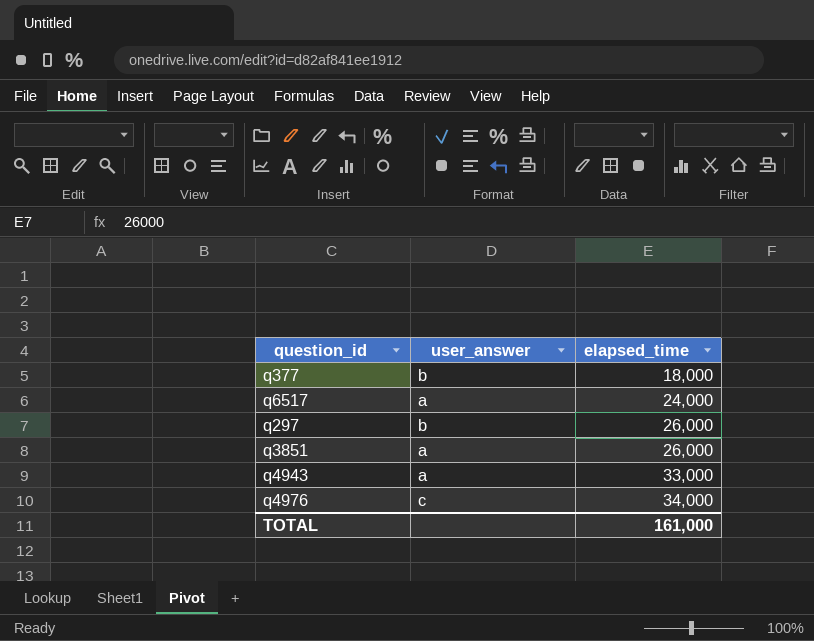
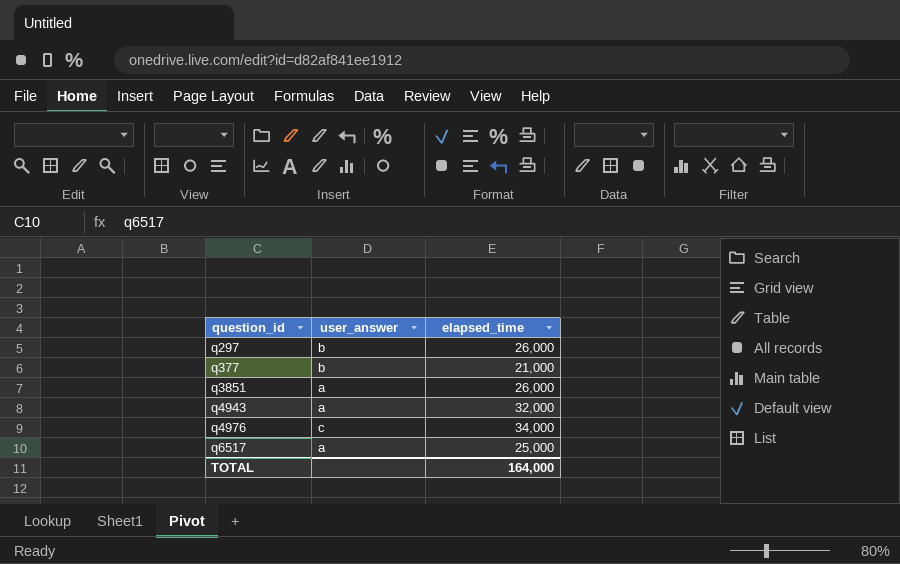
row order: elapsed_time ascending -> question_id ascending
q377 | elapsed_time: 18,000 -> 21,000
q4943 | elapsed_time: 33,000 -> 32,000
q6517 | elapsed_time: 24,000 -> 25,000
TOTAL | elapsed_time: 161,000 -> 164,000

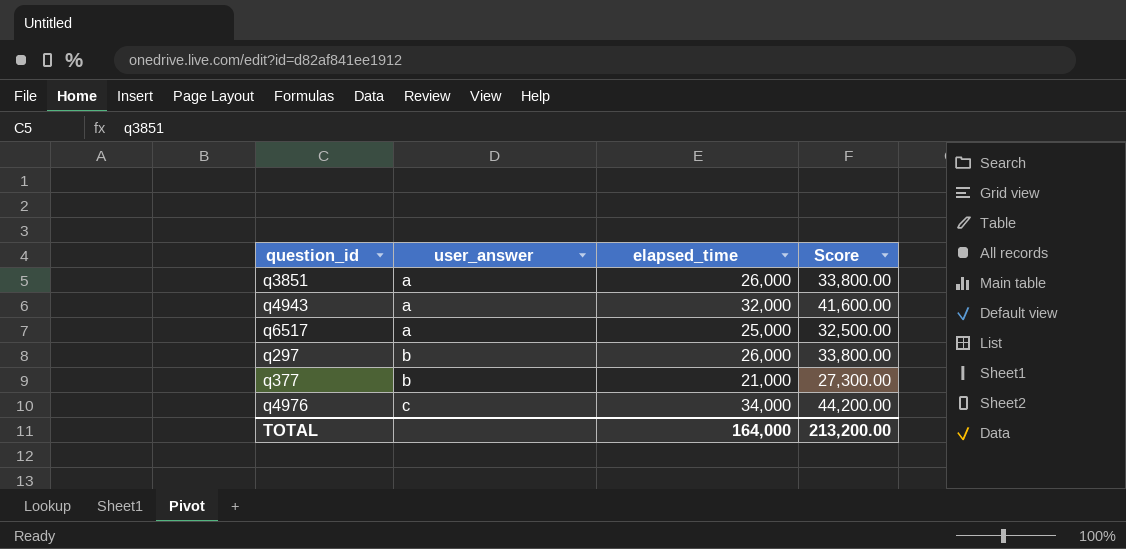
row order: question_id ascending -> user_answer ascending
column Score | formula: none -> [elapsed_time] * 1.3

